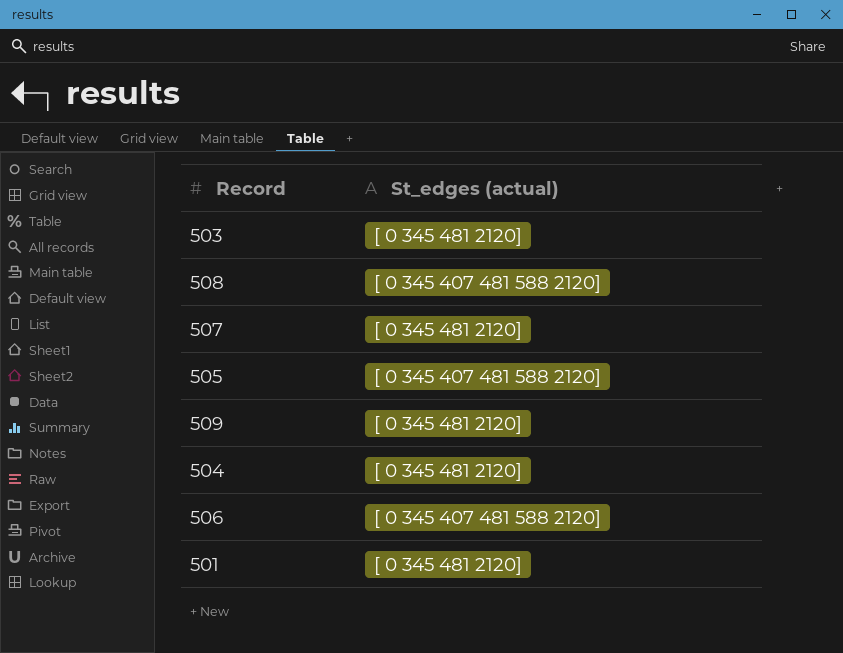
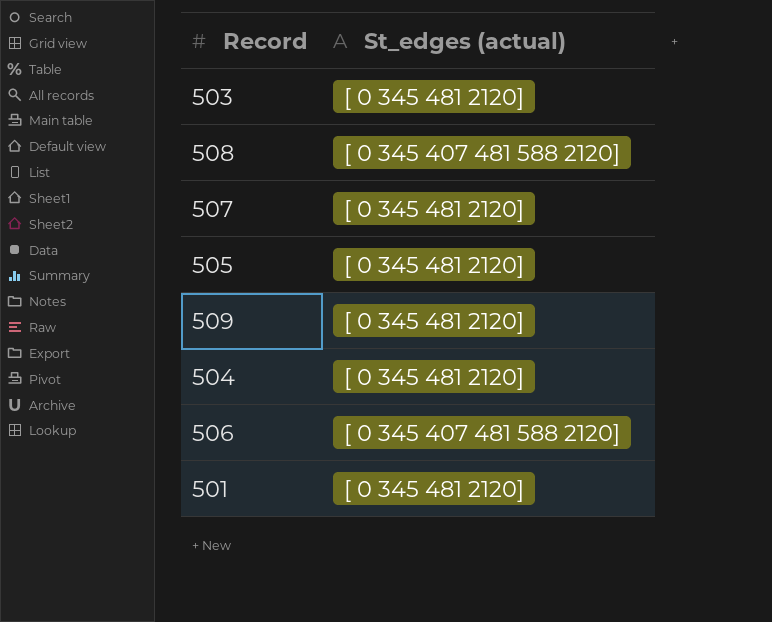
505 | St_edges (actual): [ 0 345 407 481 588 2120] -> [ 0 345 481 2120]

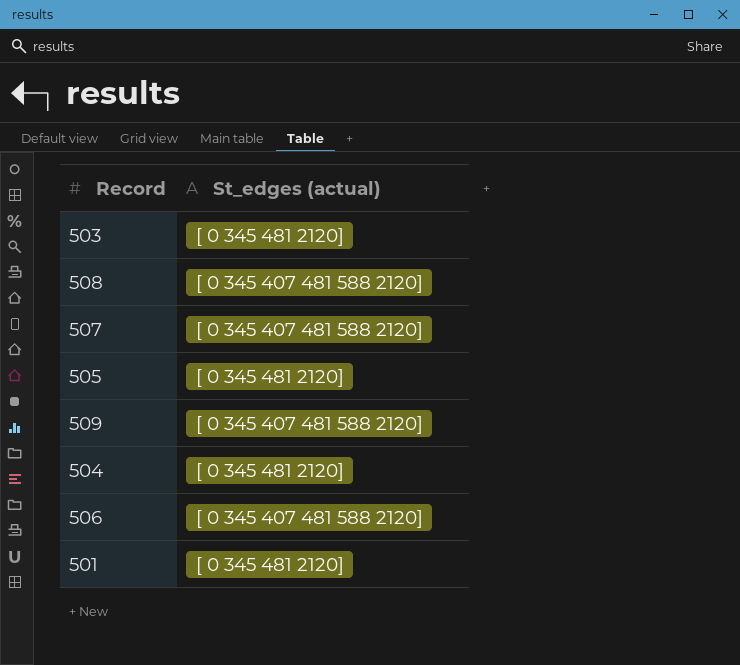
507 | St_edges (actual): [ 0 345 481 2120] -> [ 0 345 407 481 588 2120]
509 | St_edges (actual): [ 0 345 481 2120] -> [ 0 345 407 481 588 2120]

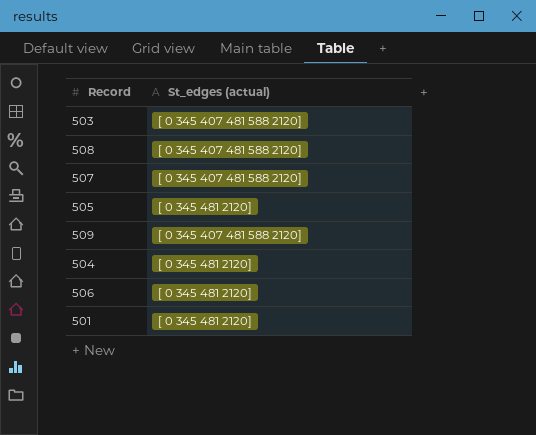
503 | St_edges (actual): [ 0 345 481 2120] -> [ 0 345 407 481 588 2120]
506 | St_edges (actual): [ 0 345 407 481 588 2120] -> [ 0 345 481 2120]

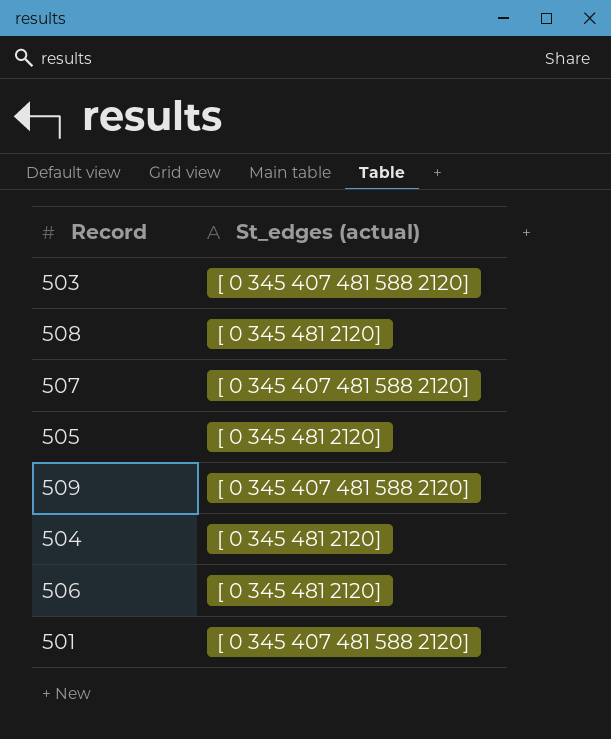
508 | St_edges (actual): [ 0 345 407 481 588 2120] -> [ 0 345 481 2120]
501 | St_edges (actual): [ 0 345 481 2120] -> [ 0 345 407 481 588 2120]

